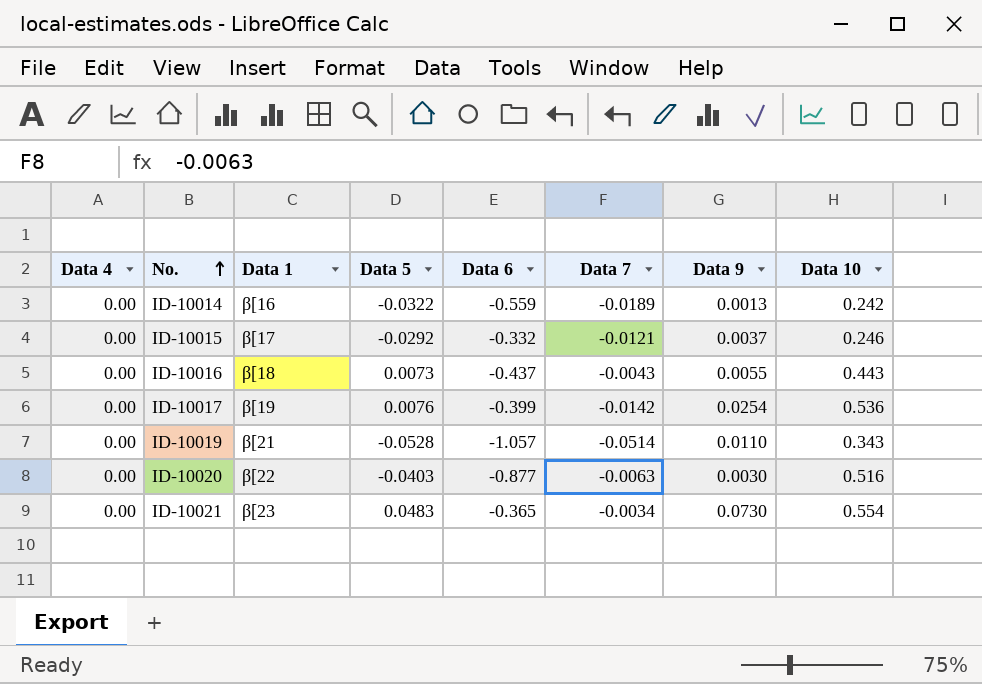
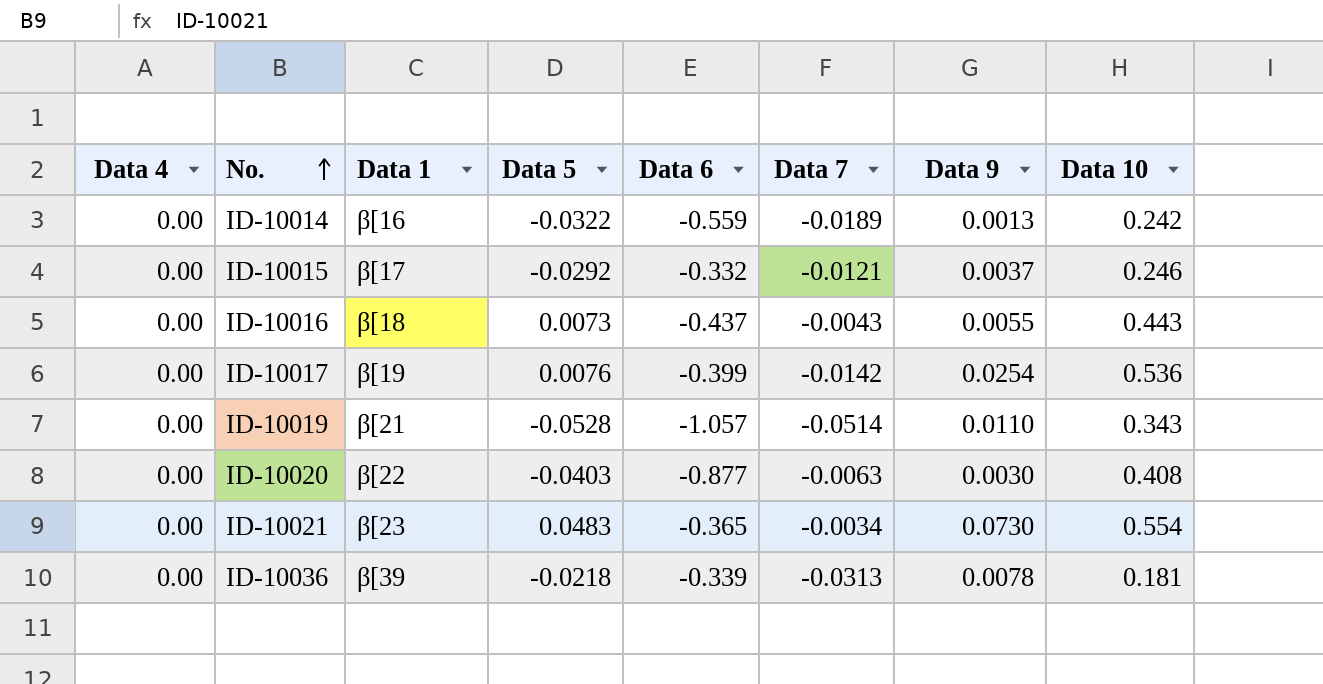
ID-10020 | Data 10: 0.516 -> 0.408
row ID-10036: none -> 0.00 | β[39 | -0.0218 | -0.339 | -0.0313 | 0.0078 | 0.181

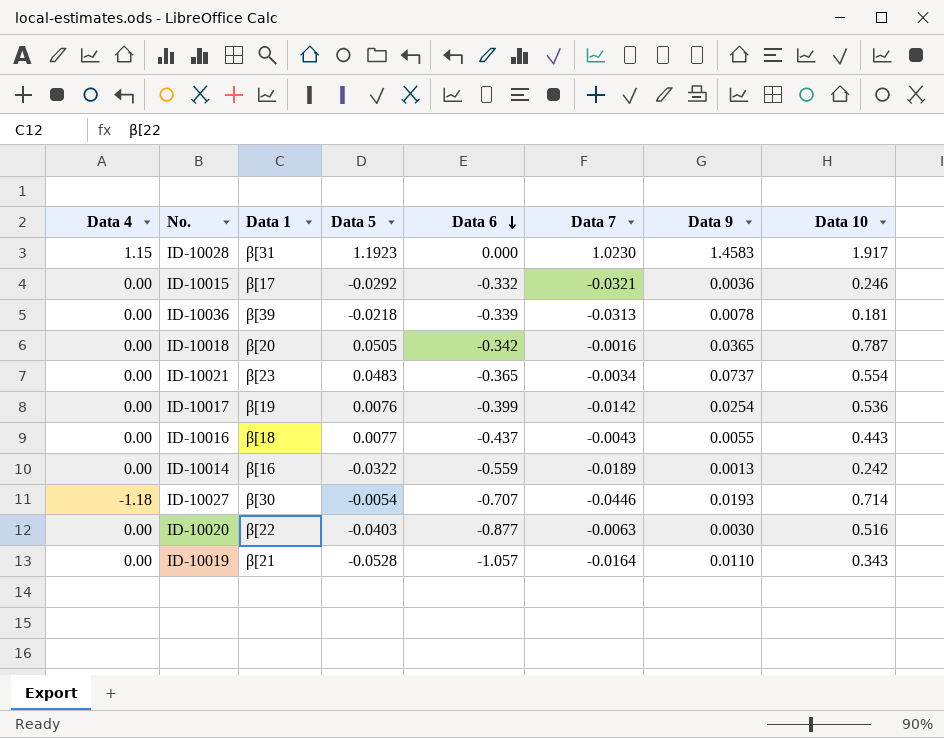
row order: No. ascending -> Data 6 descending
row ID-10028: none -> 1.15 | β[31 | 1.1923 | 0.000 | 1.0230 | 1.4583 | 1.917
ID-10015 | Data 7: -0.0121 -> -0.0321
ID-10015 | Data 9: 0.0037 -> 0.0036
row ID-10018: none -> 0.00 | β[20 | 0.0505 | -0.342 | -0.0016 | 0.0365 | 0.787
ID-10021 | Data 9: 0.0730 -> 0.0737
ID-10016 | Data 5: 0.0073 -> 0.0077
row ID-10027: none -> -1.18 | β[30 | -0.0054 | -0.707 | -0.0446 | 0.0193 | 0.714
ID-10020 | Data 10: 0.408 -> 0.516
ID-10019 | Data 7: -0.0514 -> -0.0164

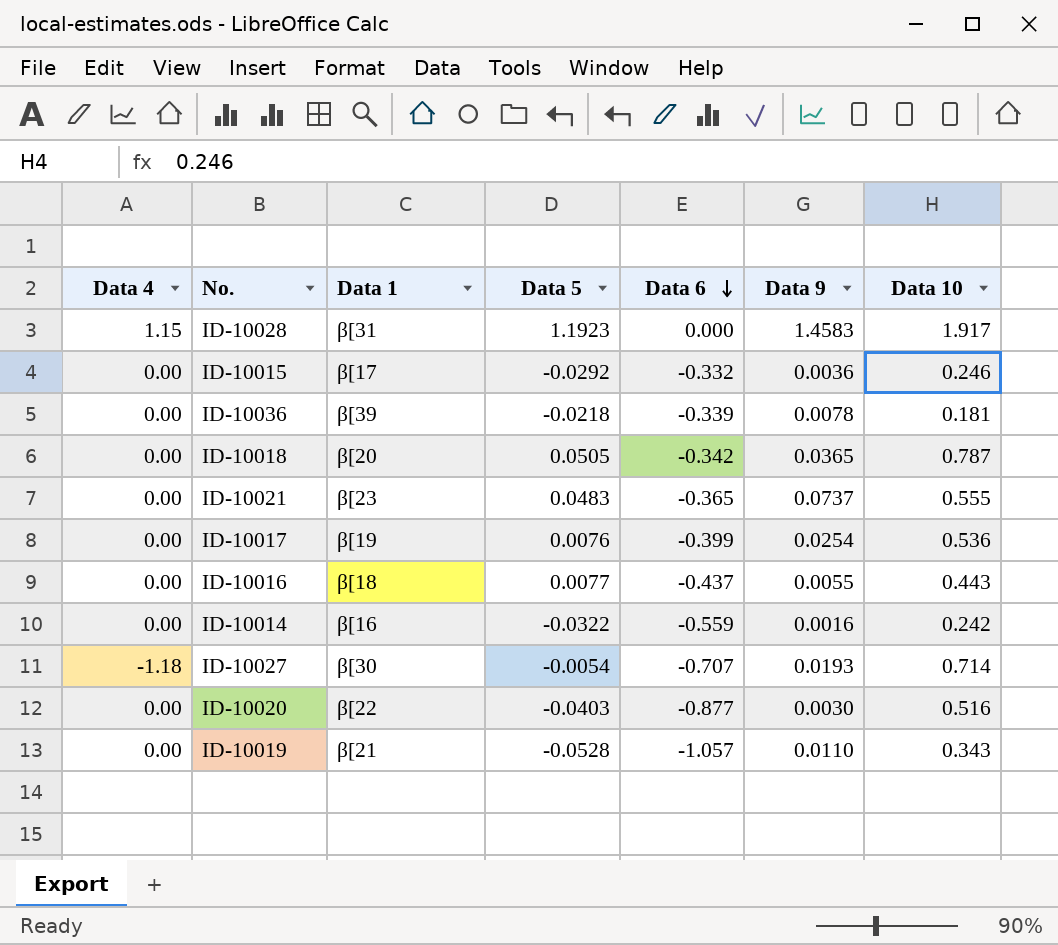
column Data 7 | position: 6 -> none
ID-10021 | Data 10: 0.554 -> 0.555
ID-10014 | Data 9: 0.0013 -> 0.0016

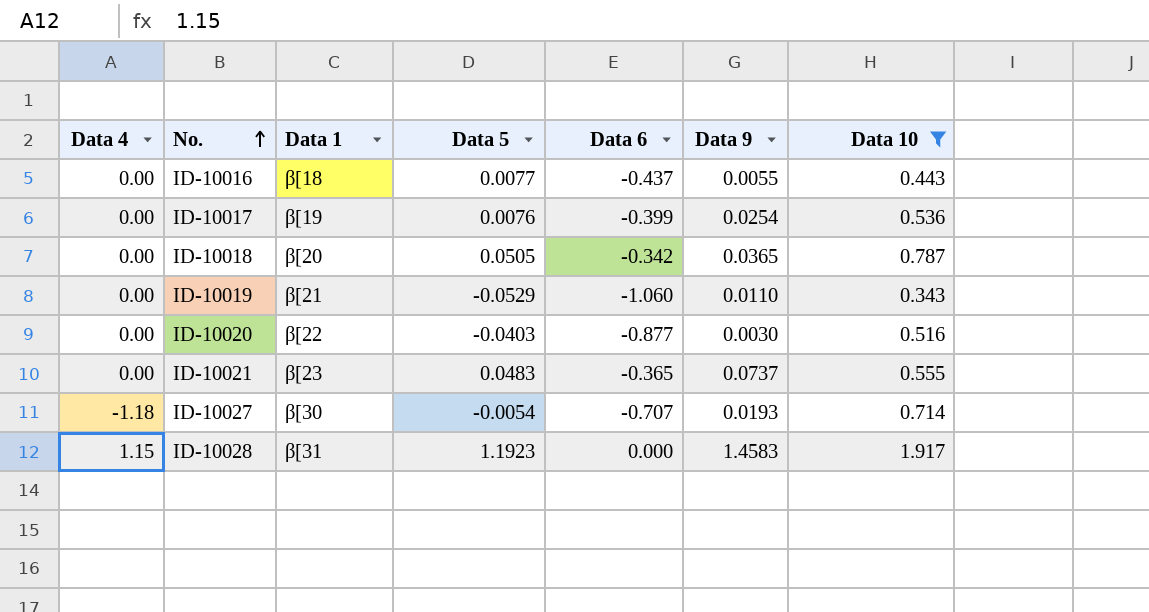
filter: none -> Data 10 >= 0.343
row order: Data 6 descending -> No. ascending
ID-10019 | Data 5: -0.0528 -> -0.0529
ID-10019 | Data 6: -1.057 -> -1.060

